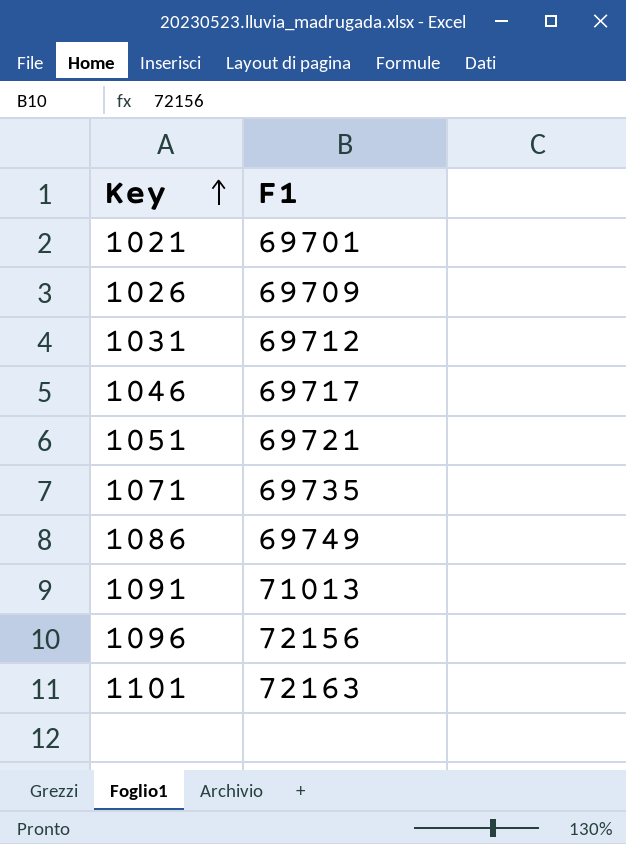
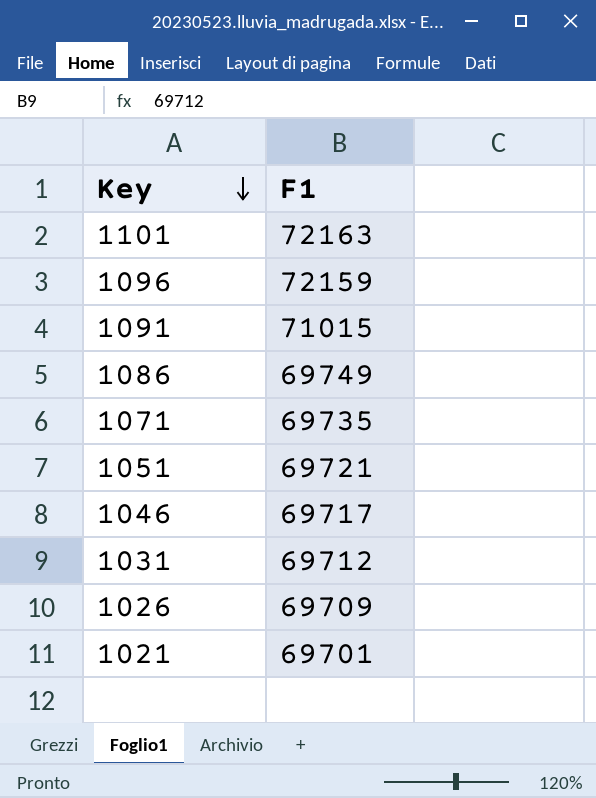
row order: Key ascending -> Key descending
1096 | F1: 72156 -> 72159
1091 | F1: 71013 -> 71015

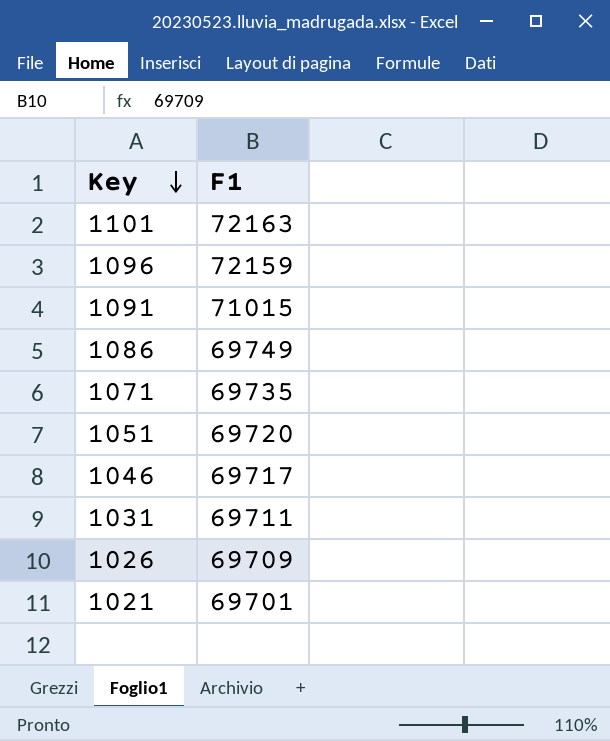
1051 | F1: 69721 -> 69720
1031 | F1: 69712 -> 69711

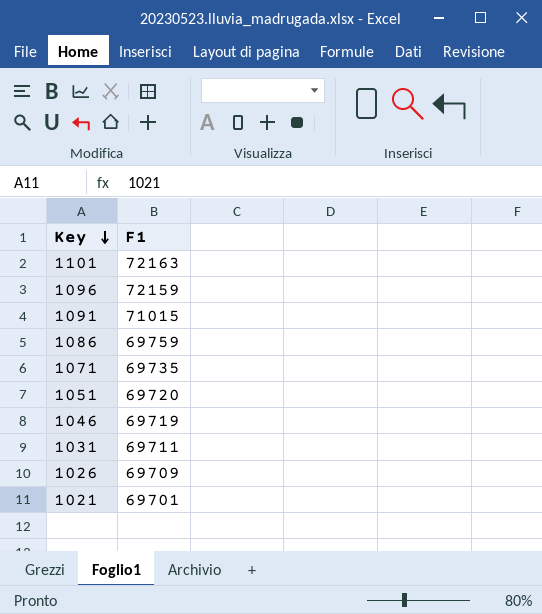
1086 | F1: 69749 -> 69759
1046 | F1: 69717 -> 69719

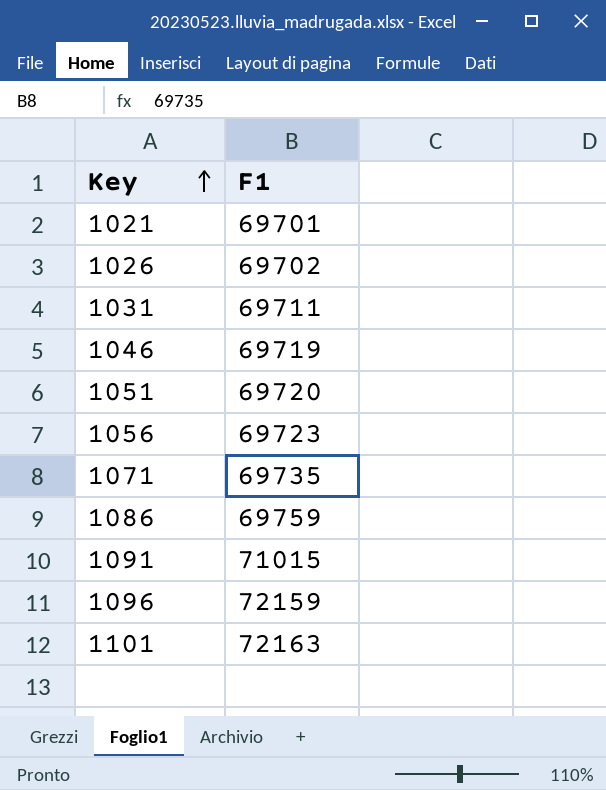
row order: Key descending -> Key ascending
1026 | F1: 69709 -> 69702
row 1056: none -> 69723

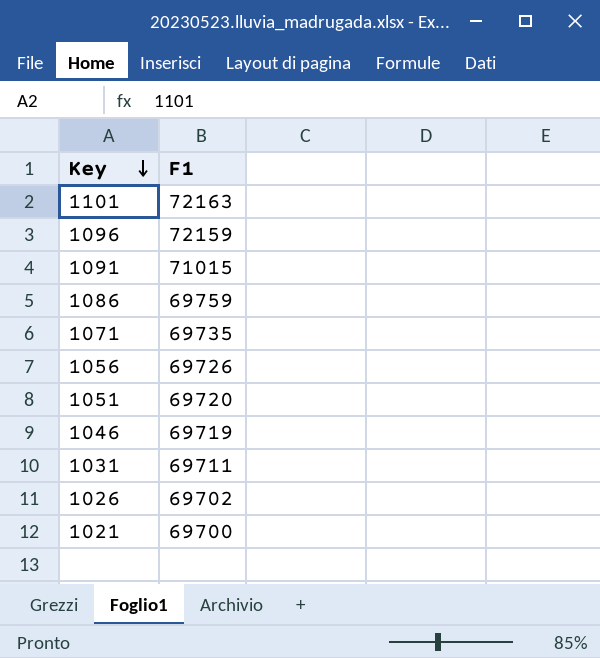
row order: Key ascending -> Key descending
1056 | F1: 69723 -> 69726
1021 | F1: 69701 -> 69700

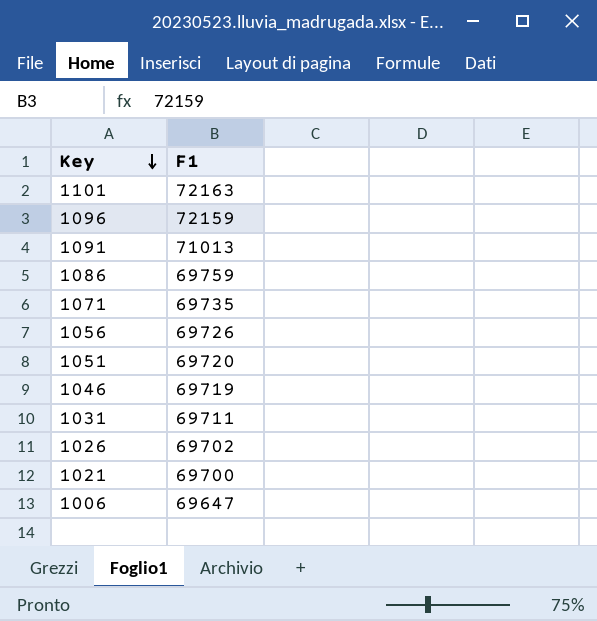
1091 | F1: 71015 -> 71013
row 1006: none -> 69647

